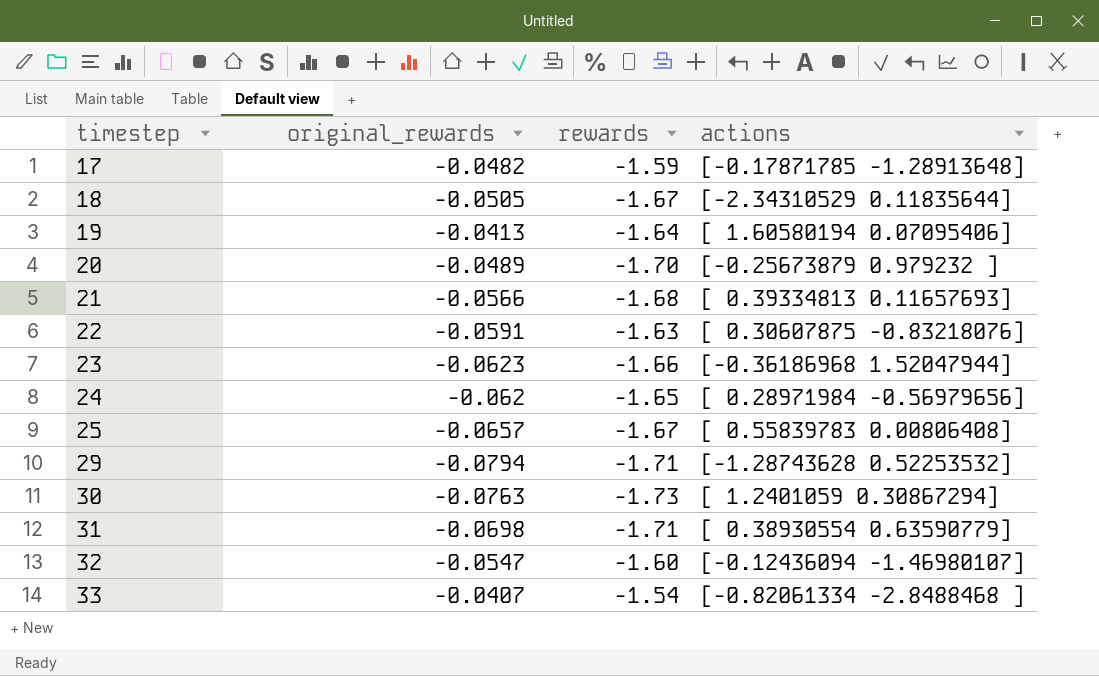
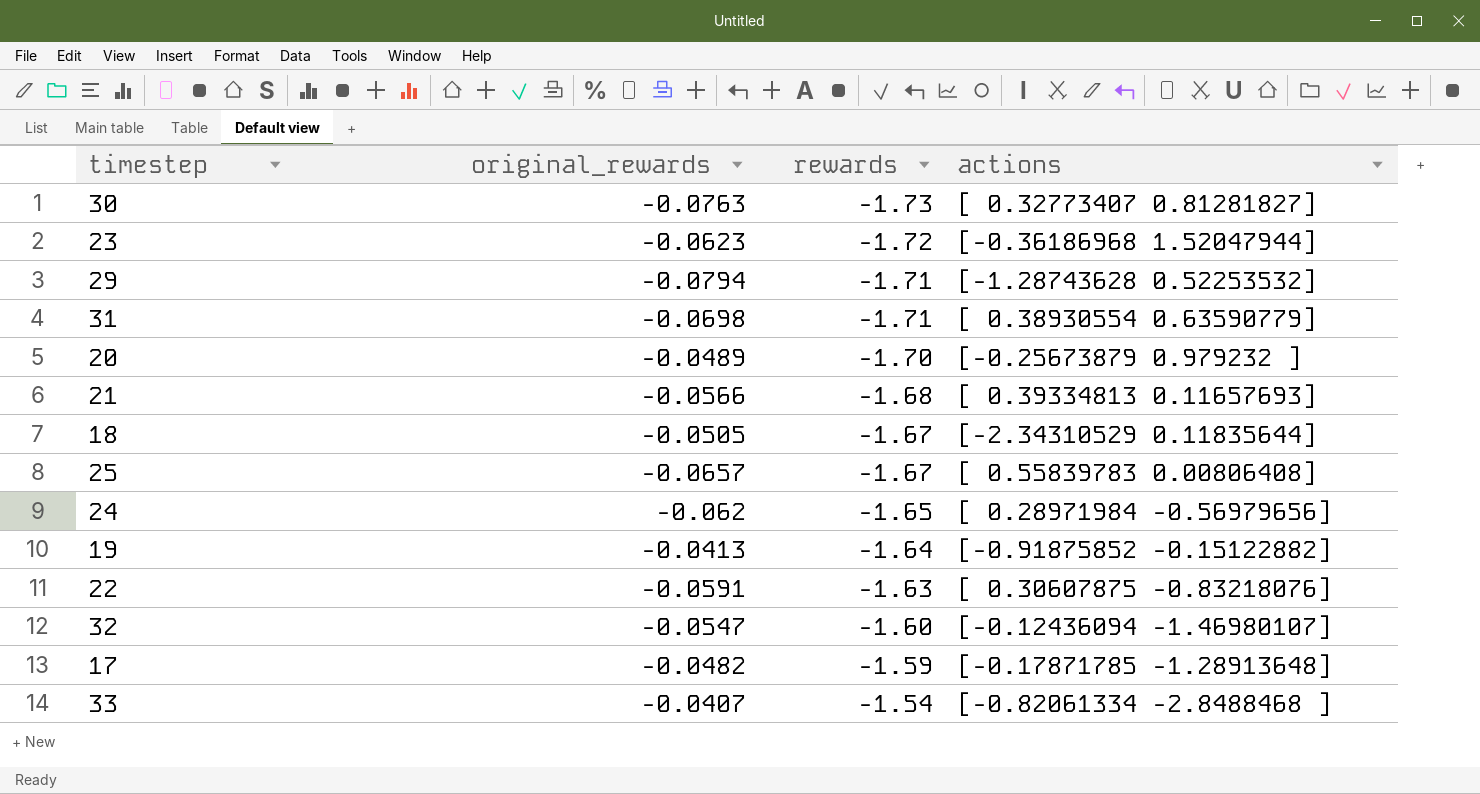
row order: timestep ascending -> rewards ascending
30 | actions: [ 1.2401059 0.30867294] -> [ 0.32773407 0.81281827]
23 | rewards: -1.66 -> -1.72
19 | actions: [ 1.60580194 0.07095406] -> [-0.91875852 -0.15122882]

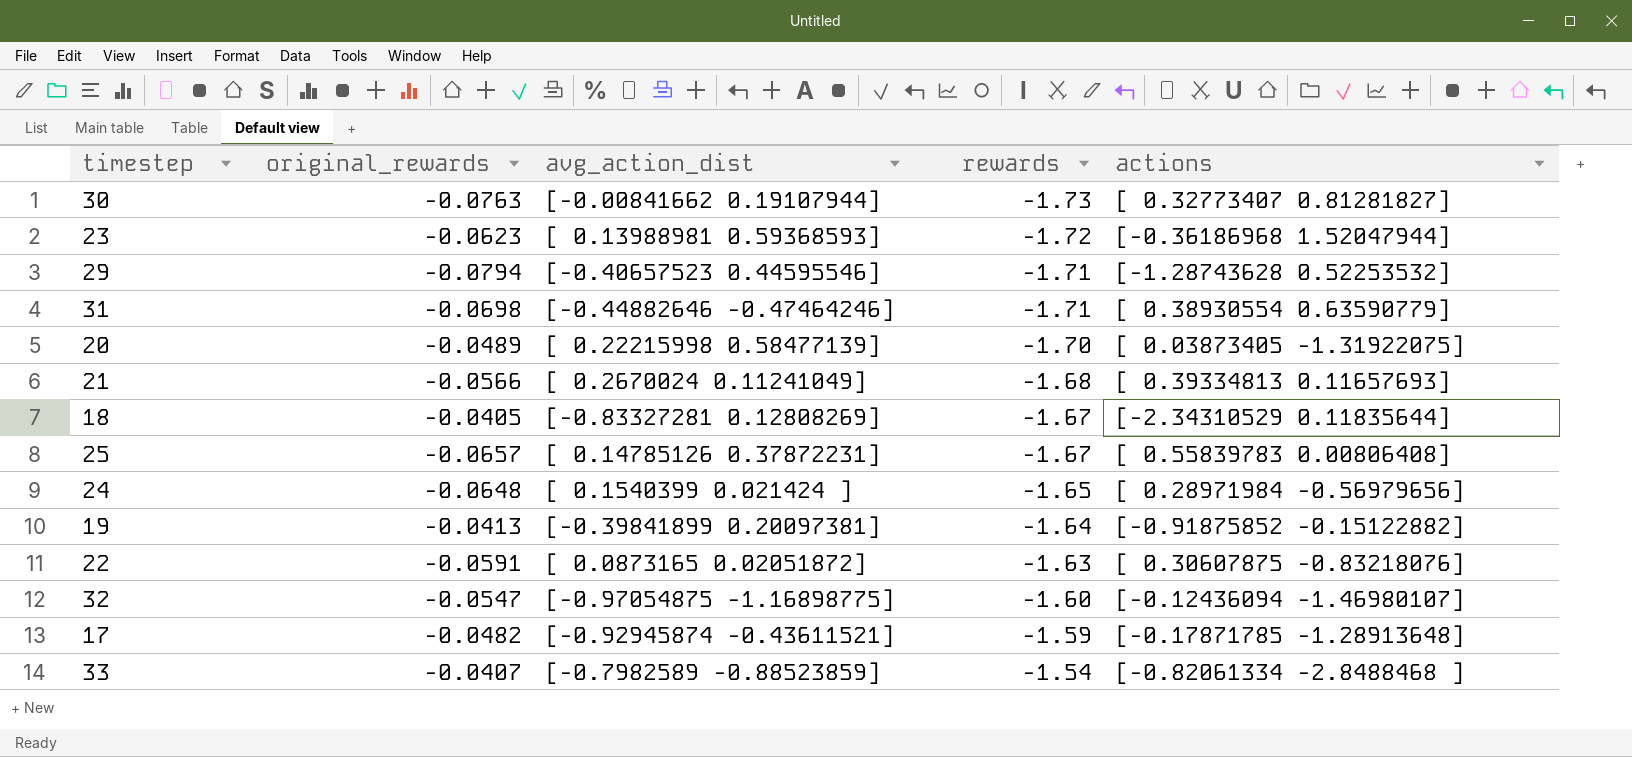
column avg_action_dist | position: none -> 3
20 | actions: [-0.25673879 0.979232 ] -> [ 0.03873405 -1.31922075]
18 | original_rewards: -0.0505 -> -0.0405
24 | original_rewards: -0.062 -> -0.0648

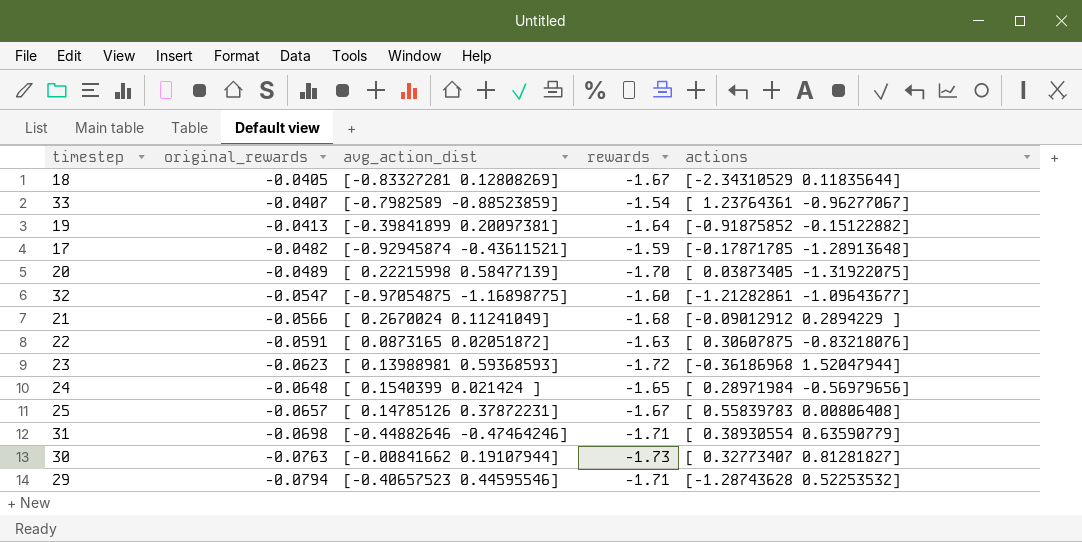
row order: rewards ascending -> original_rewards descending
33 | actions: [-0.82061334 -2.8488468 ] -> [ 1.23764361 -0.96277067]
32 | actions: [-0.12436094 -1.46980107] -> [-1.21282861 -1.09643677]
21 | actions: [ 0.39334813 0.11657693] -> [-0.09012912 0.2894229 ]

